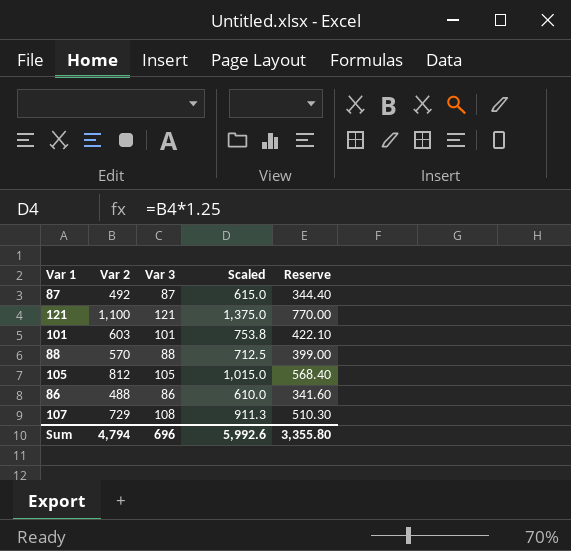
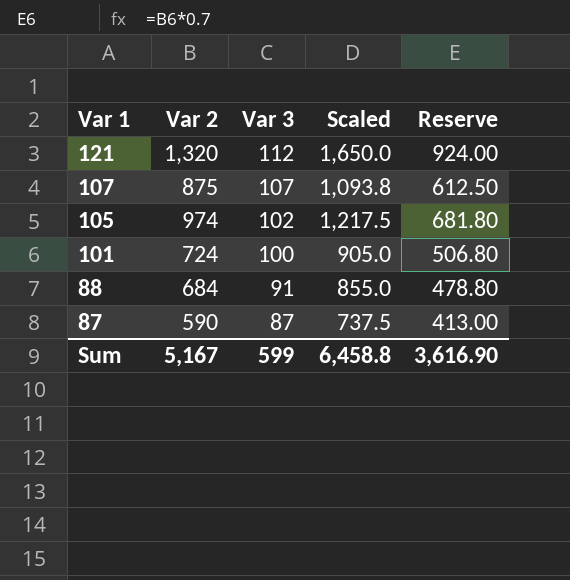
row order: none -> Var 1 descending
row 86: 488 | 86 | 610.0 | 341.60 -> none
121 | Var 2: 1,100 -> 1,320
121 | Var 3: 121 -> 112
121 | Scaled: 1,375.0 -> 1,650.0
121 | Reserve: 770.00 -> 924.00
107 | Var 2: 729 -> 875
107 | Var 3: 108 -> 107
107 | Scaled: 911.3 -> 1,093.8
107 | Reserve: 510.30 -> 612.50
105 | Var 2: 812 -> 974
105 | Var 3: 105 -> 102
105 | Scaled: 1,015.0 -> 1,217.5
105 | Reserve: 568.40 -> 681.80
101 | Var 2: 603 -> 724
101 | Var 3: 101 -> 100
101 | Scaled: 753.8 -> 905.0
101 | Reserve: 422.10 -> 506.80
88 | Var 2: 570 -> 684
88 | Var 3: 88 -> 91
88 | Scaled: 712.5 -> 855.0
88 | Reserve: 399.00 -> 478.80
87 | Var 2: 492 -> 590
87 | Scaled: 615.0 -> 737.5
87 | Reserve: 344.40 -> 413.00
Sum | Var 2: 4,794 -> 5,167
Sum | Var 3: 696 -> 599
Sum | Scaled: 5,992.6 -> 6,458.8
Sum | Reserve: 3,355.80 -> 3,616.90

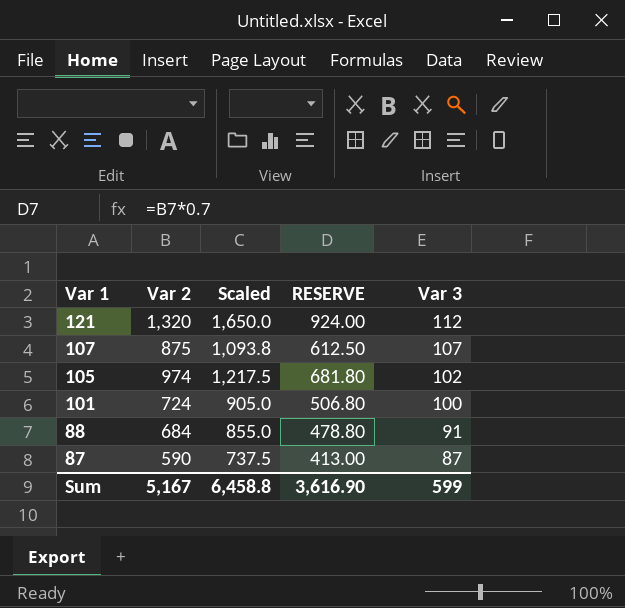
column name: Reserve -> RESERVE
column Var 3 | position: 3 -> 5

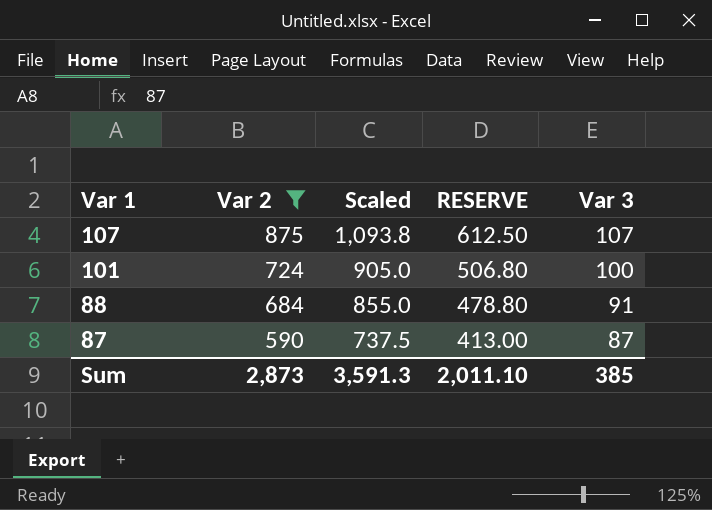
filter: none -> Var 2 <= 875
Sum | Var 2: 5,167 -> 2,873
Sum | Scaled: 6,458.8 -> 3,591.3
Sum | RESERVE: 3,616.90 -> 2,011.10
Sum | Var 3: 599 -> 385

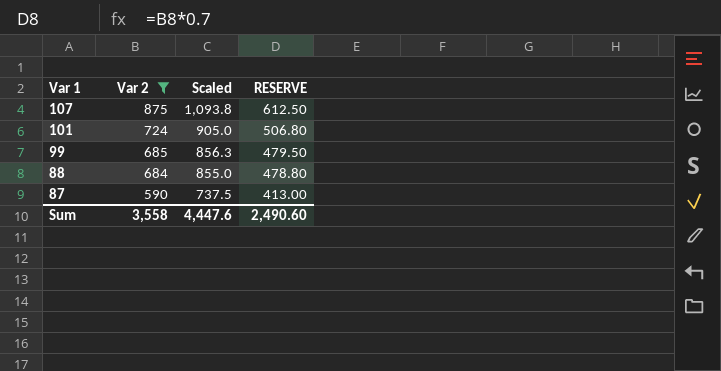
column Var 3 | position: 5 -> none
row 99: none -> 685 | 856.3 | 479.50
Sum | Var 2: 2,873 -> 3,558
Sum | Scaled: 3,591.3 -> 4,447.6
Sum | RESERVE: 2,011.10 -> 2,490.60

